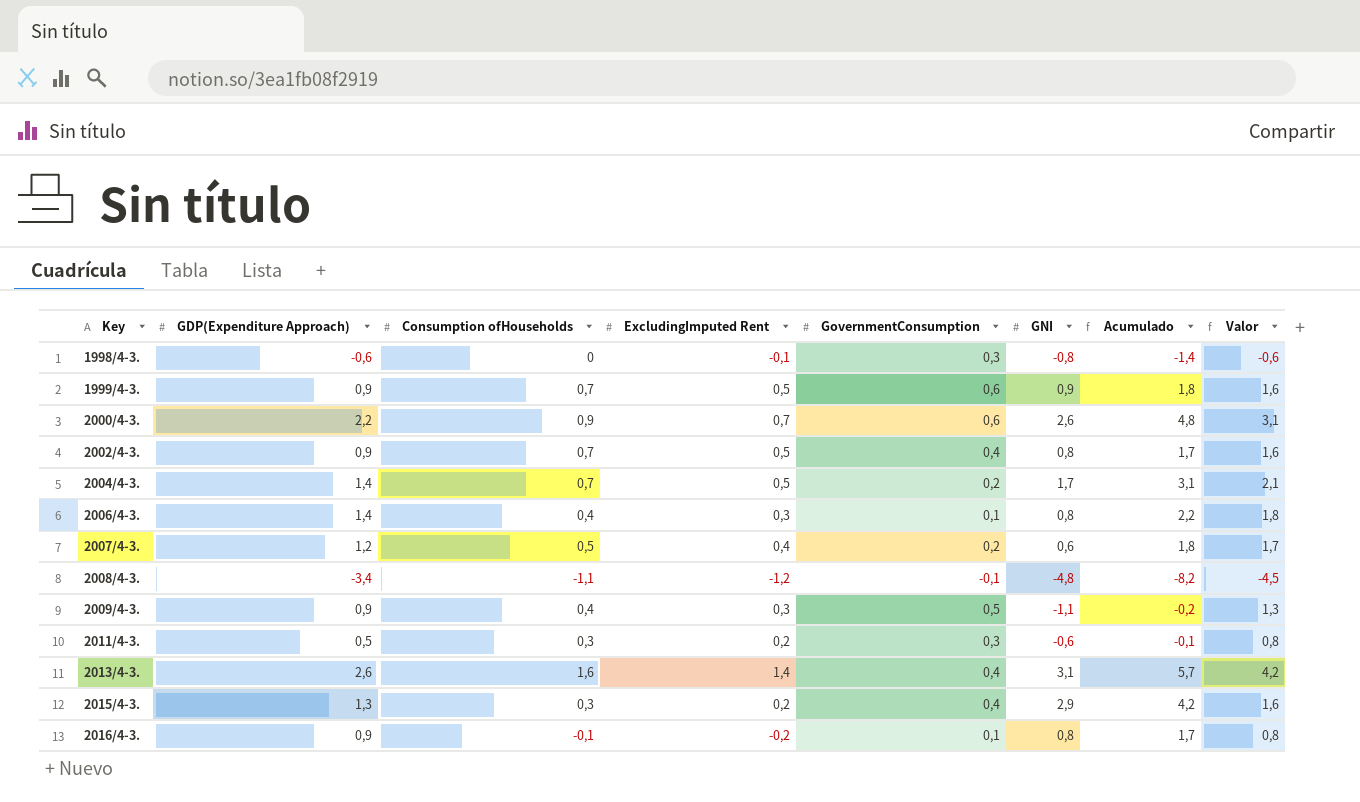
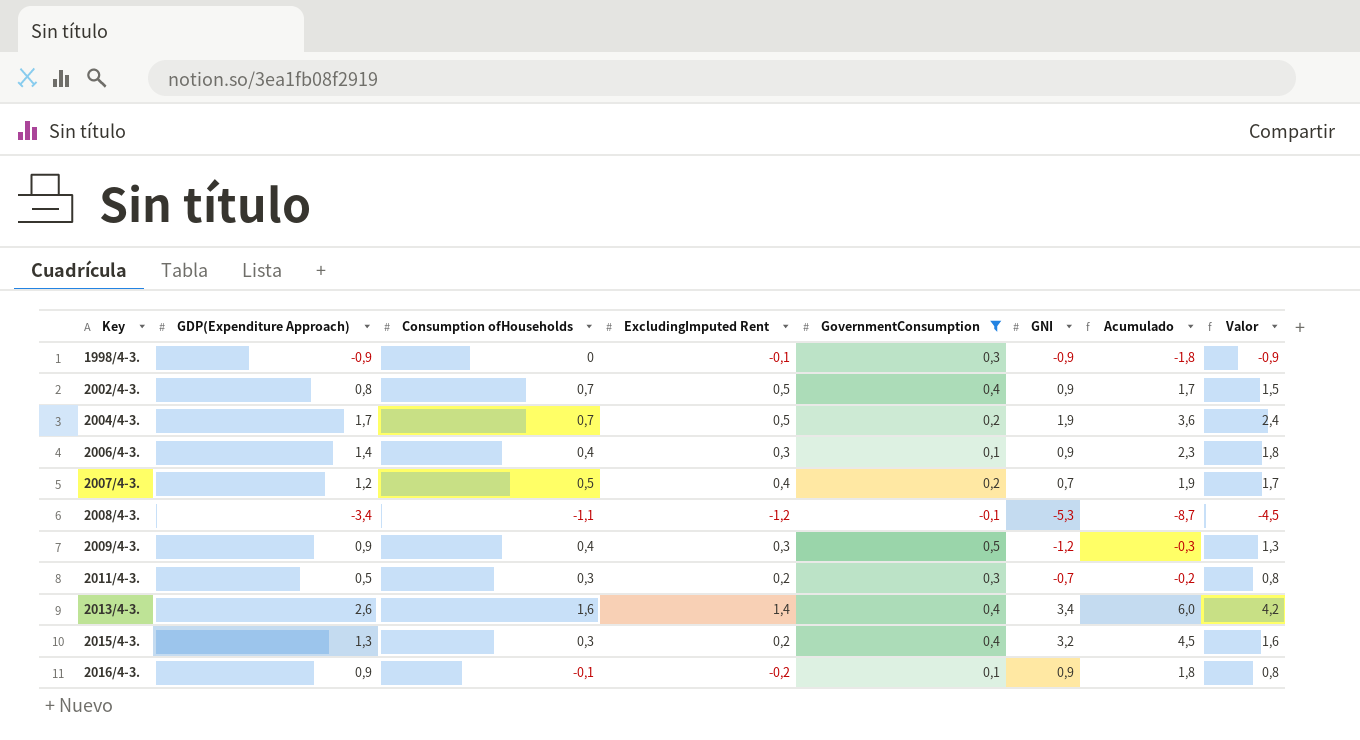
filter: none -> GovernmentConsumption != 0,6
1998/4-3. | GDP(Expenditure Approach): -0,6 -> -0,9
1998/4-3. | GNI: -0,8 -> -0,9
1998/4-3. | Acumulado: -1,4 -> -1,8
1998/4-3. | Valor: -0,6 -> -0,9
2002/4-3. | GDP(Expenditure Approach): 0,9 -> 0,8
2002/4-3. | GNI: 0,8 -> 0,9
2002/4-3. | Valor: 1,6 -> 1,5
2004/4-3. | GDP(Expenditure Approach): 1,4 -> 1,7
2004/4-3. | GNI: 1,7 -> 1,9
2004/4-3. | Acumulado: 3,1 -> 3,6
2004/4-3. | Valor: 2,1 -> 2,4
2006/4-3. | GNI: 0,8 -> 0,9
2006/4-3. | Acumulado: 2,2 -> 2,3
2007/4-3. | GNI: 0,6 -> 0,7
2007/4-3. | Acumulado: 1,8 -> 1,9
2008/4-3. | GNI: -4,8 -> -5,3
2008/4-3. | Acumulado: -8,2 -> -8,7
2009/4-3. | GNI: -1,1 -> -1,2
2009/4-3. | Acumulado: -0,2 -> -0,3
2011/4-3. | GNI: -0,6 -> -0,7
2011/4-3. | Acumulado: -0,1 -> -0,2
2013/4-3. | GNI: 3,1 -> 3,4
2013/4-3. | Acumulado: 5,7 -> 6,0
2015/4-3. | GNI: 2,9 -> 3,2
2015/4-3. | Acumulado: 4,2 -> 4,5
2016/4-3. | GNI: 0,8 -> 0,9
2016/4-3. | Acumulado: 1,7 -> 1,8

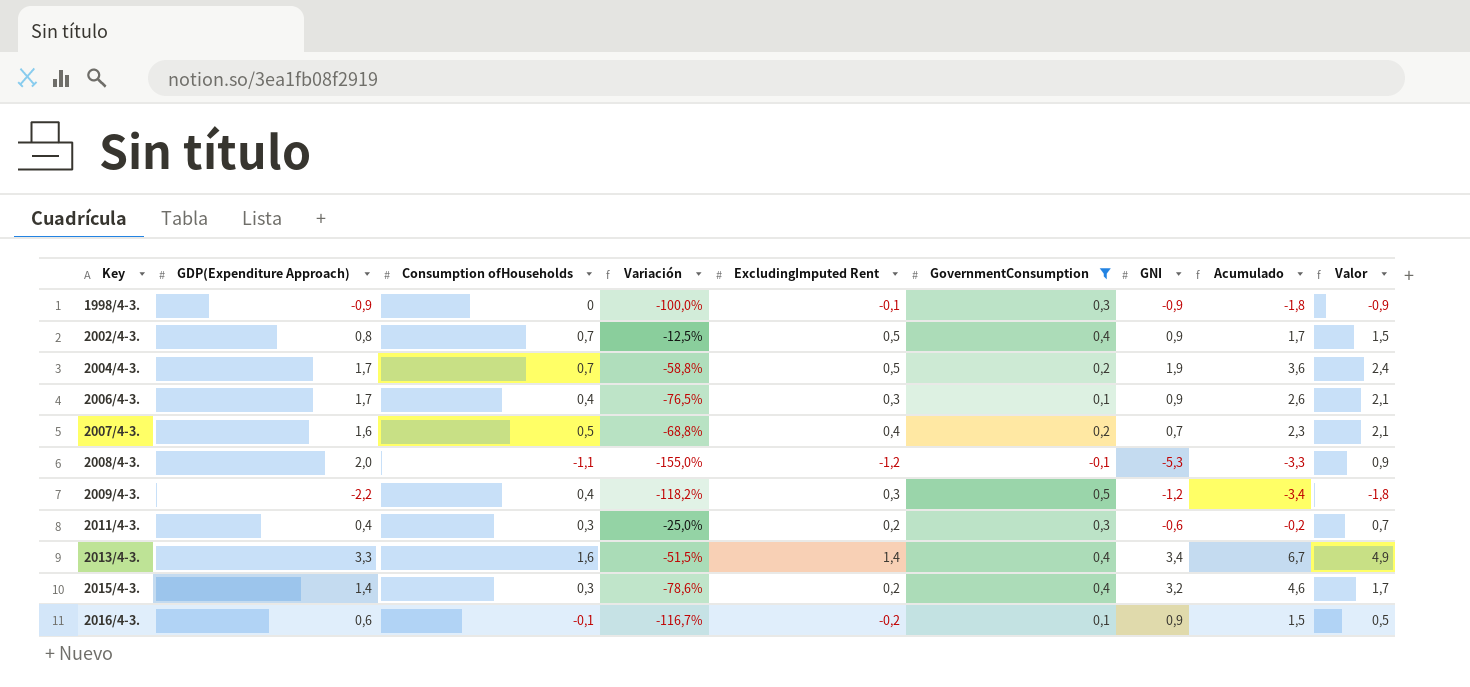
column Variación | formula: none -> ([Consumption ofHouseholds] - [GDP(Expenditure Approach)]) / [GDP(Expenditure Approach)]
2006/4-3. | GDP(Expenditure Approach): 1,4 -> 1,7
2006/4-3. | Acumulado: 2,3 -> 2,6
2006/4-3. | Valor: 1,8 -> 2,1
2007/4-3. | GDP(Expenditure Approach): 1,2 -> 1,6
2007/4-3. | Acumulado: 1,9 -> 2,3
2007/4-3. | Valor: 1,7 -> 2,1
2008/4-3. | GDP(Expenditure Approach): -3,4 -> 2,0
2008/4-3. | Acumulado: -8,7 -> -3,3
2008/4-3. | Valor: -4,5 -> 0,9
2009/4-3. | GDP(Expenditure Approach): 0,9 -> -2,2
2009/4-3. | Acumulado: -0,3 -> -3,4
2009/4-3. | Valor: 1,3 -> -1,8
2011/4-3. | GDP(Expenditure Approach): 0,5 -> 0,4
2011/4-3. | GNI: -0,7 -> -0,6
2011/4-3. | Valor: 0,8 -> 0,7
2013/4-3. | GDP(Expenditure Approach): 2,6 -> 3,3
2013/4-3. | Acumulado: 6,0 -> 6,7
2013/4-3. | Valor: 4,2 -> 4,9
2015/4-3. | GDP(Expenditure Approach): 1,3 -> 1,4
2015/4-3. | Acumulado: 4,5 -> 4,6
2015/4-3. | Valor: 1,6 -> 1,7
2016/4-3. | GDP(Expenditure Approach): 0,9 -> 0,6
2016/4-3. | Acumulado: 1,8 -> 1,5
2016/4-3. | Valor: 0,8 -> 0,5

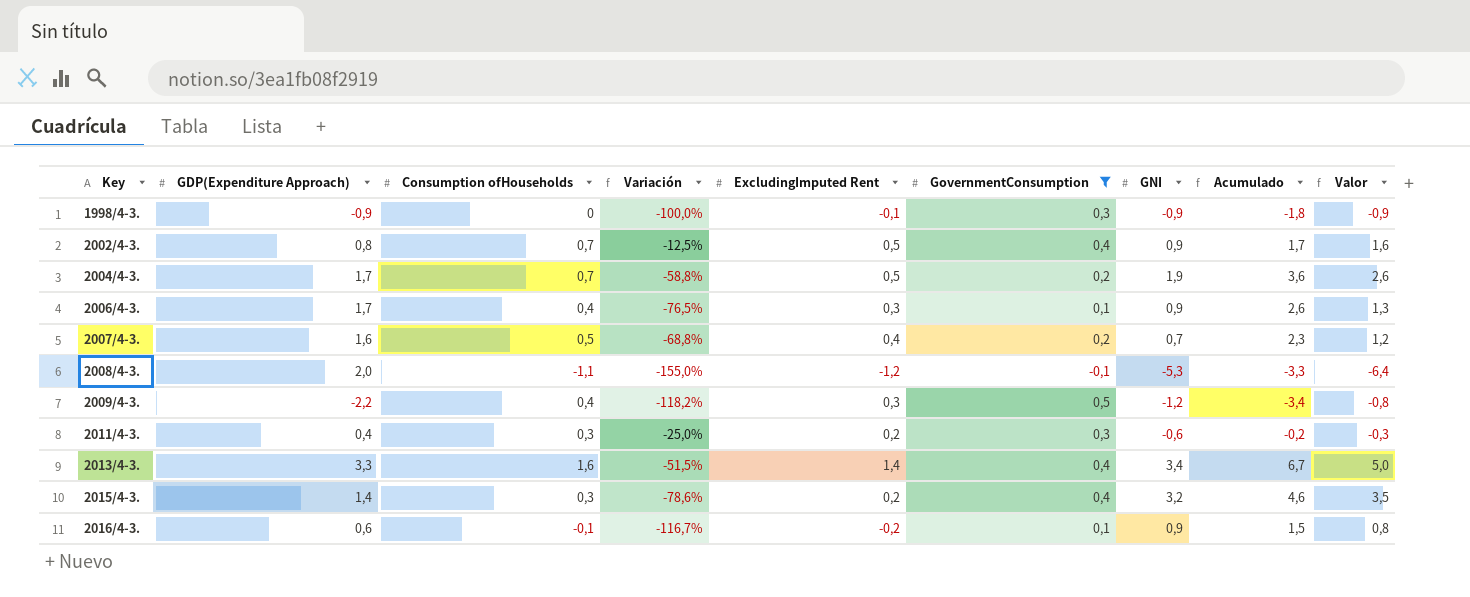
column Valor | formula: [GDP(Expenditure Approach)] + [Consumption ofHouseholds] -> [Consumption ofHouseholds] + [GNI]

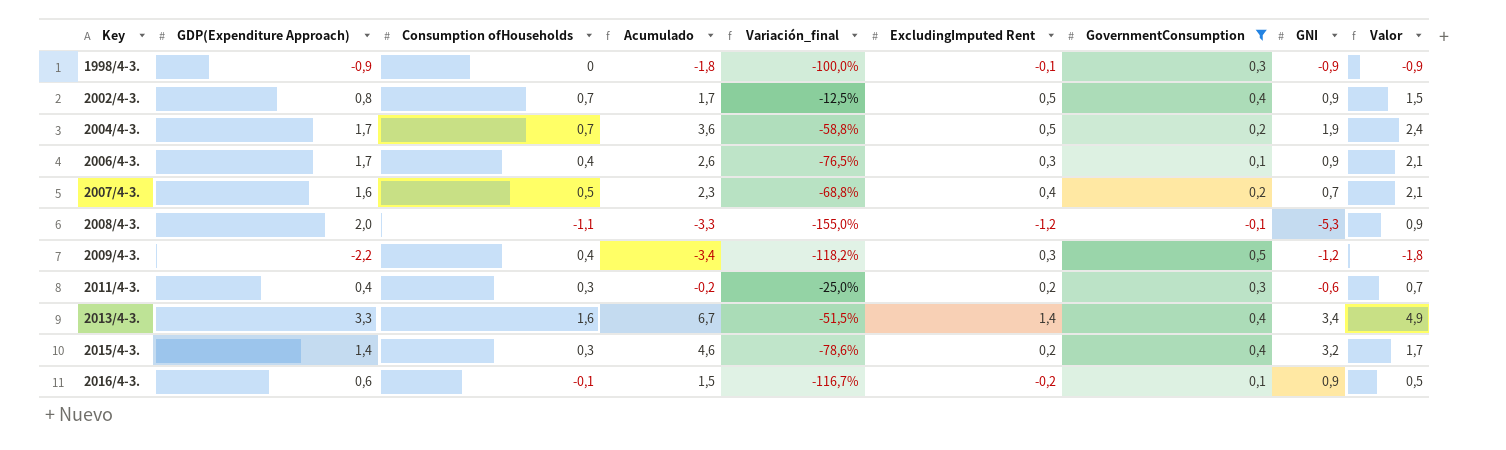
column Acumulado | position: 8 -> 4
column name: Variación -> Variación_final
column Valor | formula: [Consumption ofHouseholds] + [GNI] -> [GDP(Expenditure Approach)] + [Consumption ofHouseholds]

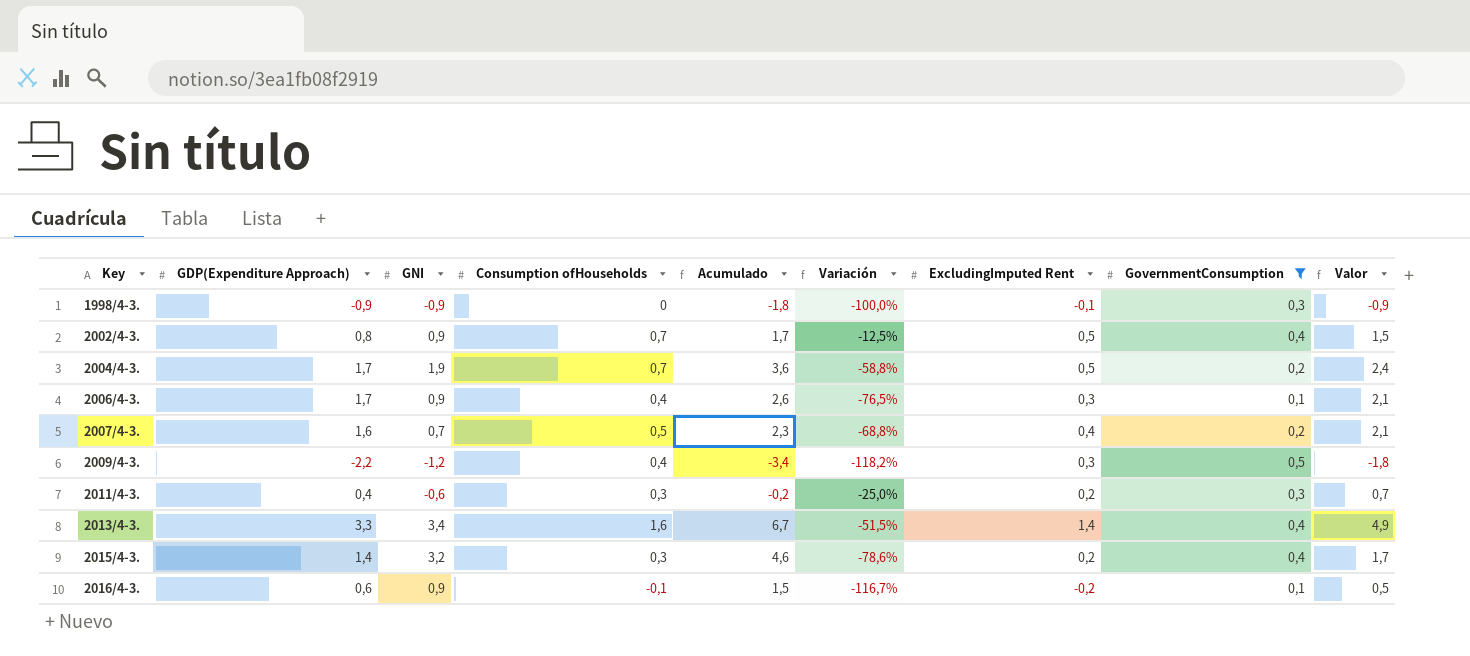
column GNI | position: 8 -> 3
column name: Variación_final -> Variación
row 2008/4-3.: 2,0 | -1,1 | -3,3 | -155,0% | -1,2 | -0,1 | -5,3 | 0,9 -> none

